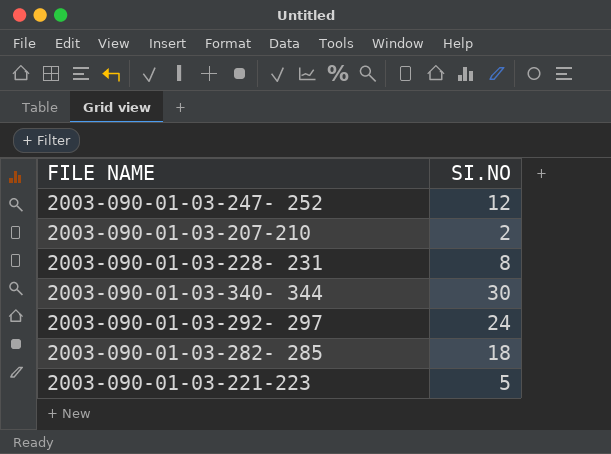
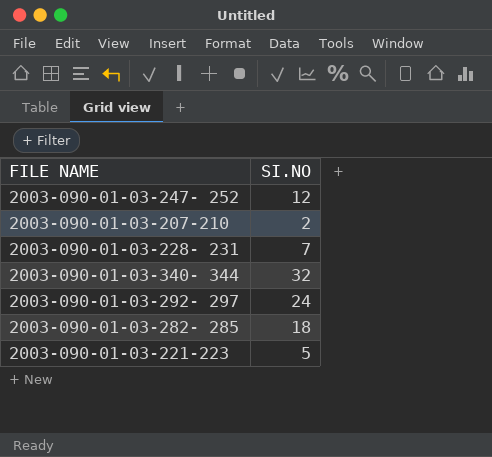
2003-090-01-03-228- 231 | SI.NO: 8 -> 7
2003-090-01-03-340- 344 | SI.NO: 30 -> 32

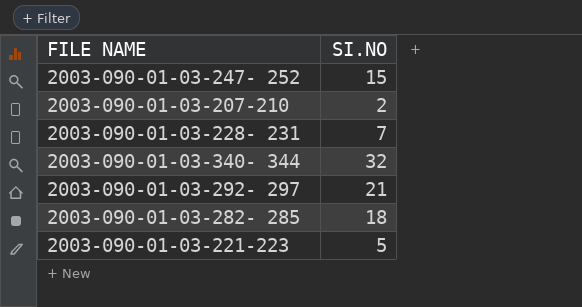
2003-090-01-03-247- 252 | SI.NO: 12 -> 15
2003-090-01-03-292- 297 | SI.NO: 24 -> 21

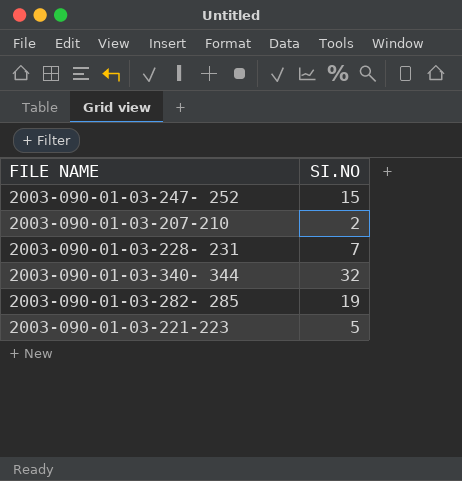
row 2003-090-01-03-292- 297: 21 -> none
2003-090-01-03-282- 285 | SI.NO: 18 -> 19

